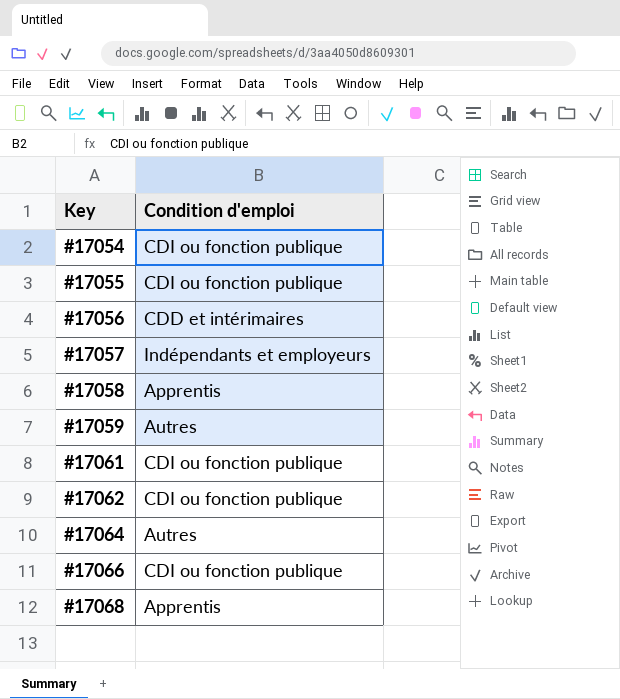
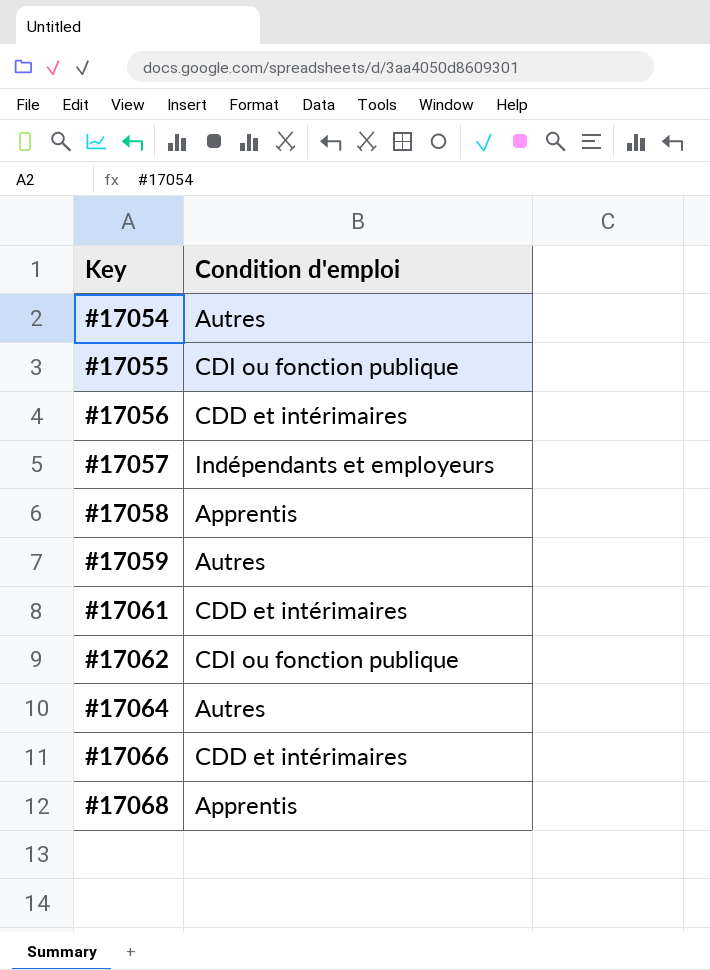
#17054 | Condition d'emploi: CDI ou fonction publique -> Autres
#17061 | Condition d'emploi: CDI ou fonction publique -> CDD et intérimaires
#17066 | Condition d'emploi: CDI ou fonction publique -> CDD et intérimaires

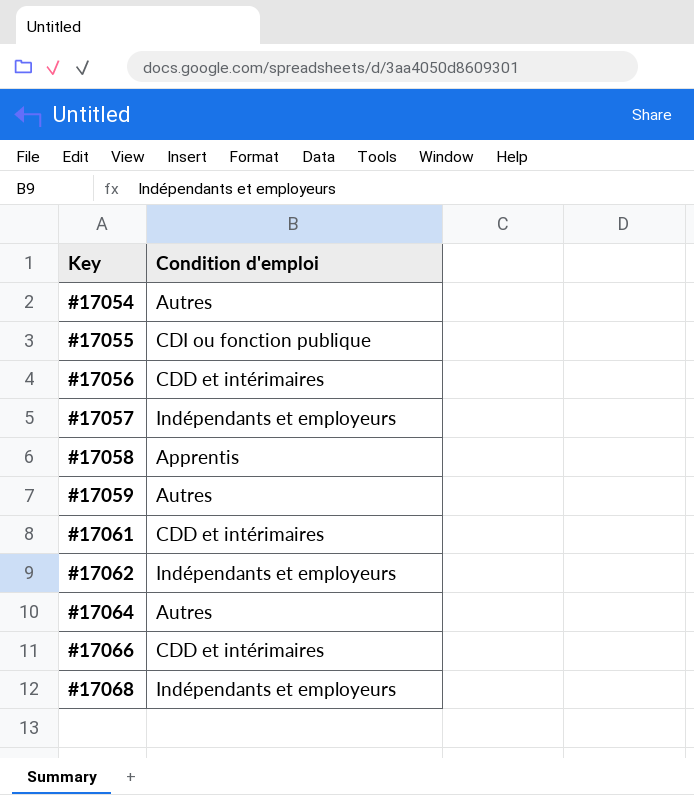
#17062 | Condition d'emploi: CDI ou fonction publique -> Indépendants et employeurs
#17068 | Condition d'emploi: Apprentis -> Indépendants et employeurs

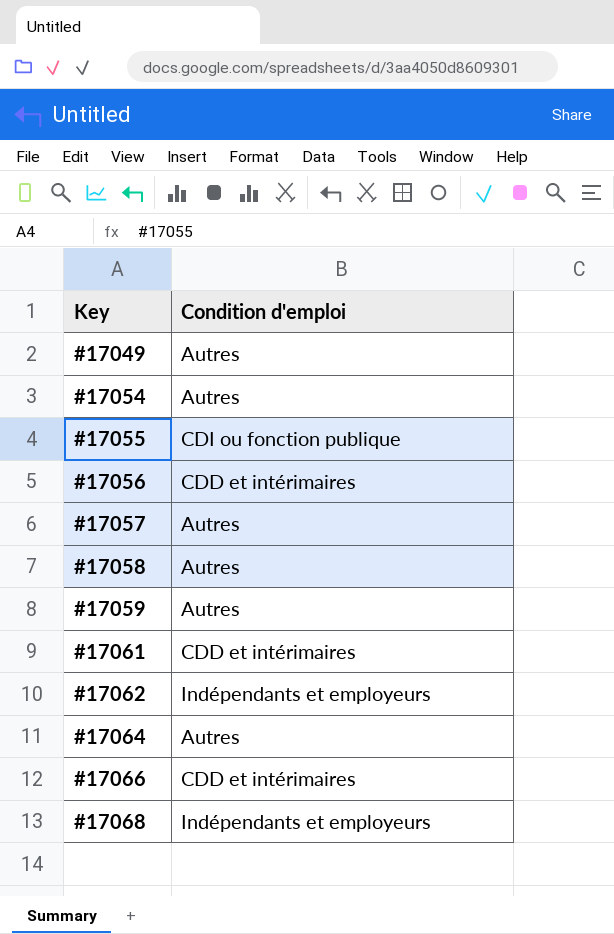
row #17049: none -> Autres
#17057 | Condition d'emploi: Indépendants et employeurs -> Autres
#17058 | Condition d'emploi: Apprentis -> Autres

